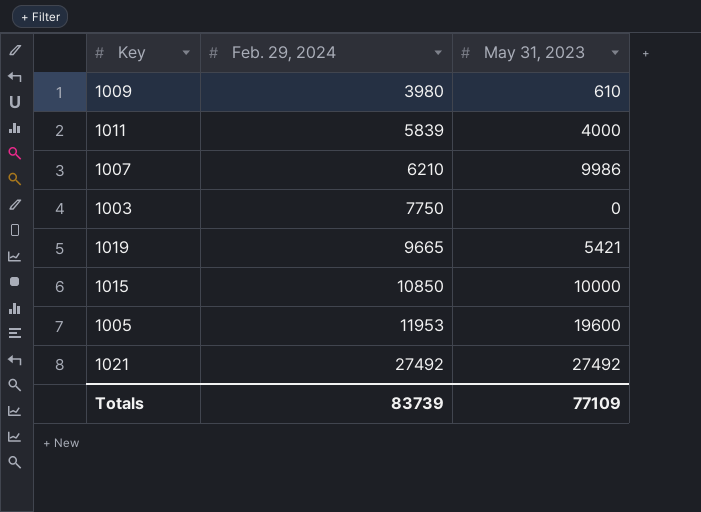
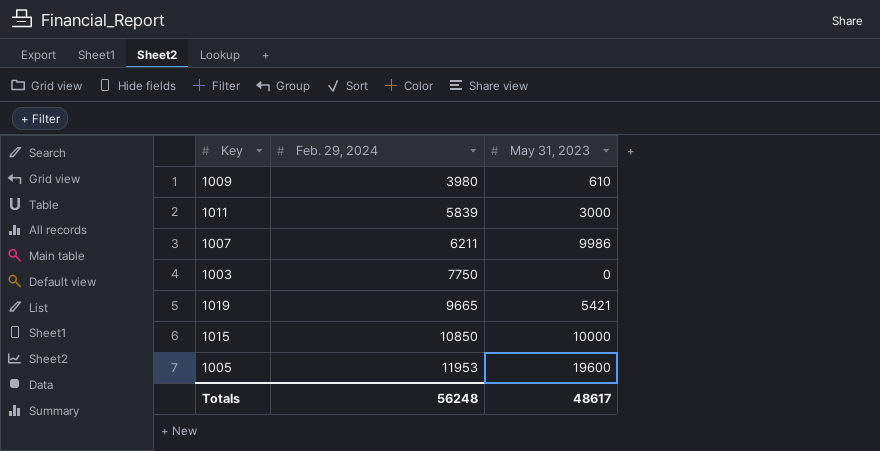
row 1021: 27492 | 27492 -> none
1011 | May 31, 2023: 4000 -> 3000
1007 | Feb. 29, 2024: 6210 -> 6211
Totals | Feb. 29, 2024: 83739 -> 56248
Totals | May 31, 2023: 77109 -> 48617

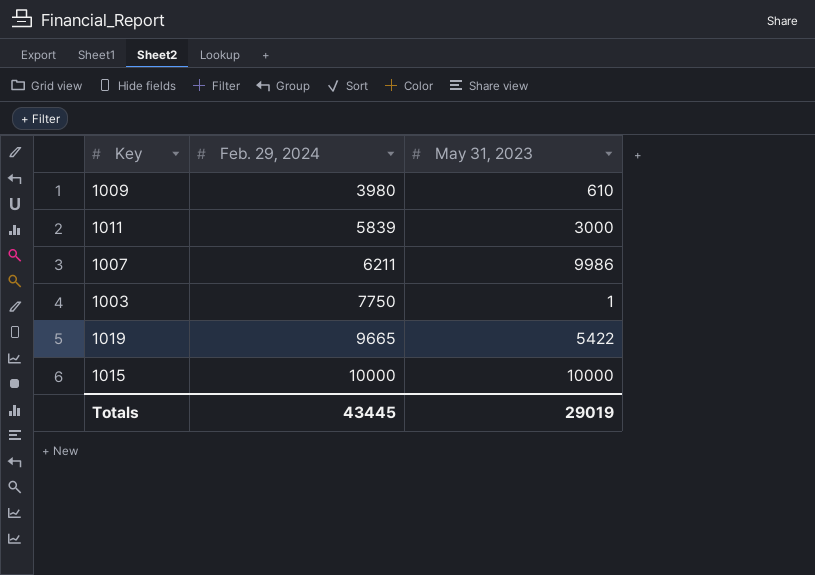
row 1005: 11953 | 19600 -> none
1003 | May 31, 2023: 0 -> 1
1019 | May 31, 2023: 5421 -> 5422
1015 | Feb. 29, 2024: 10850 -> 10000
Totals | Feb. 29, 2024: 56248 -> 43445
Totals | May 31, 2023: 48617 -> 29019

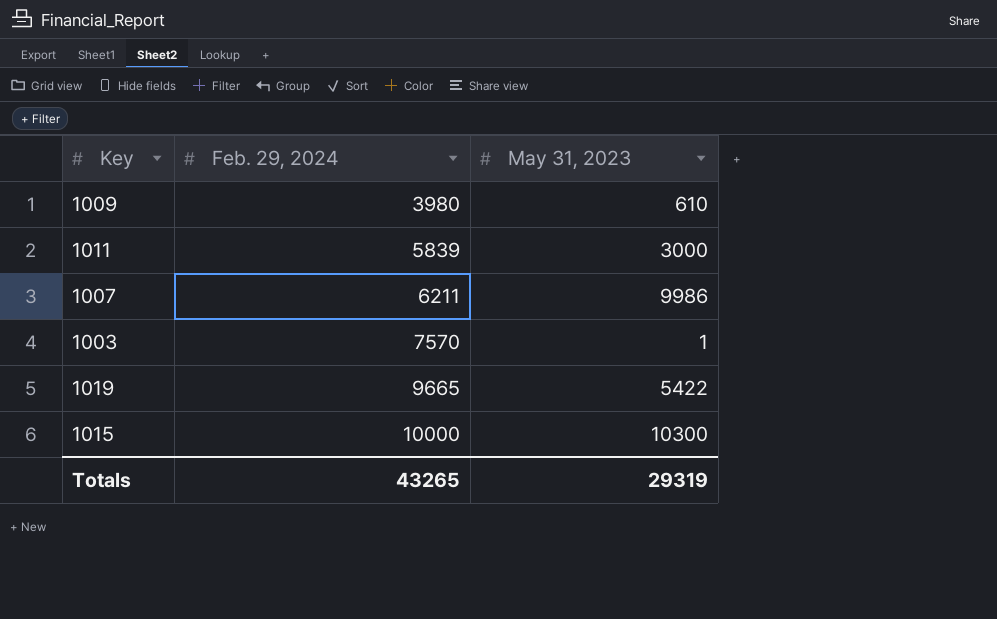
1003 | Feb. 29, 2024: 7750 -> 7570
1015 | May 31, 2023: 10000 -> 10300
Totals | Feb. 29, 2024: 43445 -> 43265
Totals | May 31, 2023: 29019 -> 29319

